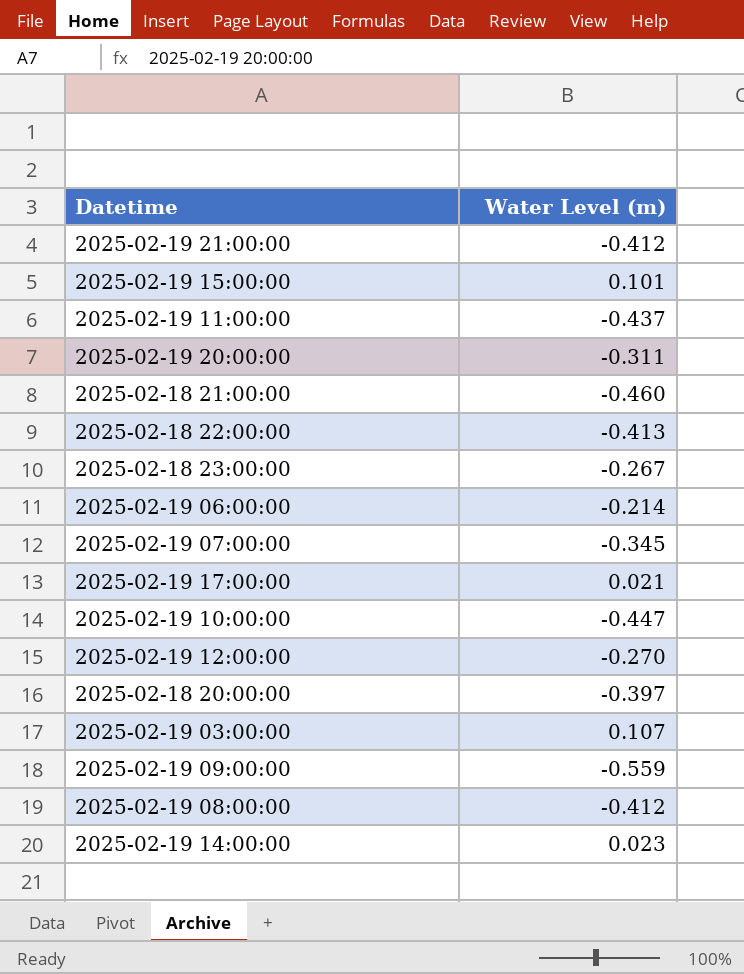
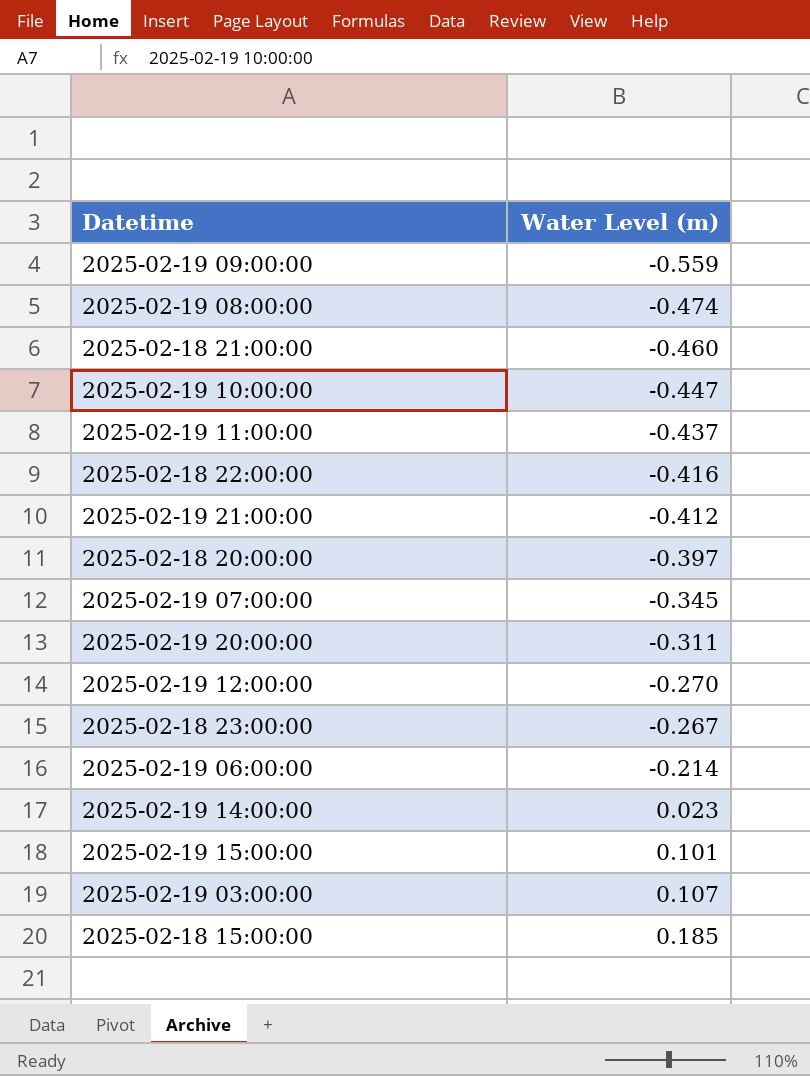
row order: none -> Water Level (m) ascending
row 2025-02-19 17:00:00: 0.021 -> none
2025-02-19 08:00:00 | Water Level (m): -0.412 -> -0.474
2025-02-18 22:00:00 | Water Level (m): -0.413 -> -0.416
row 2025-02-18 15:00:00: none -> 0.185

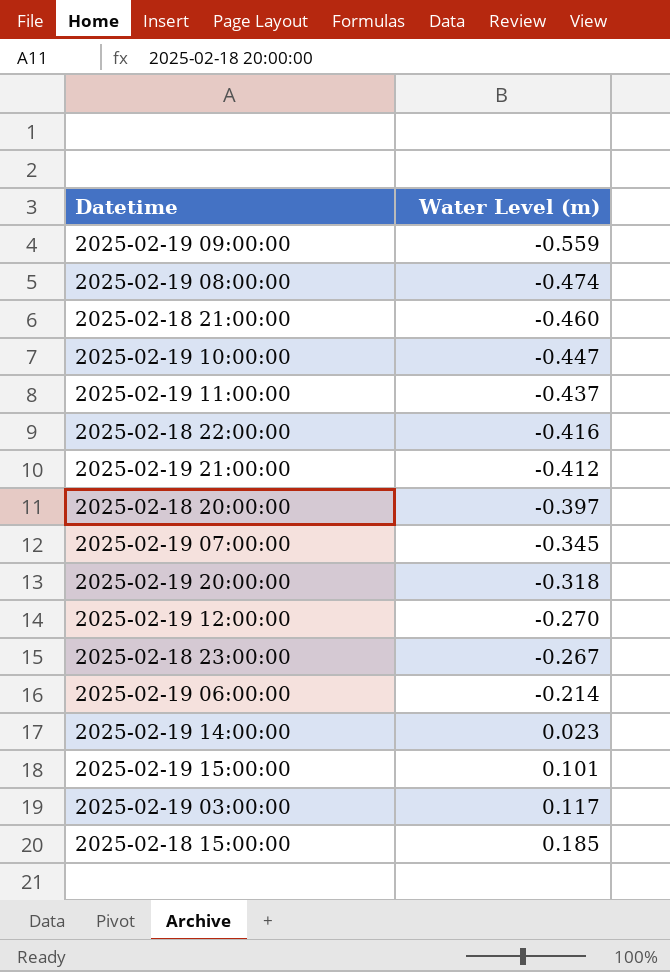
2025-02-19 20:00:00 | Water Level (m): -0.311 -> -0.318
2025-02-19 03:00:00 | Water Level (m): 0.107 -> 0.117

